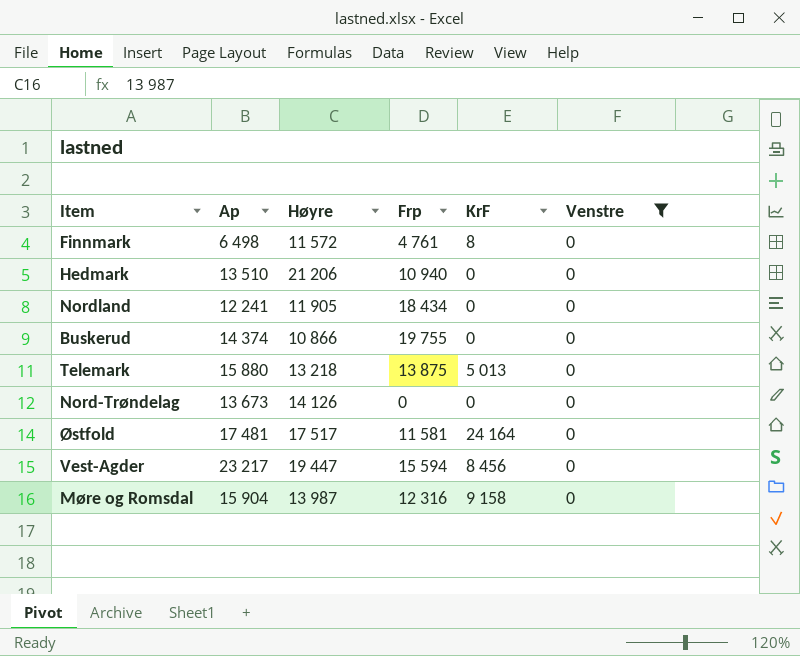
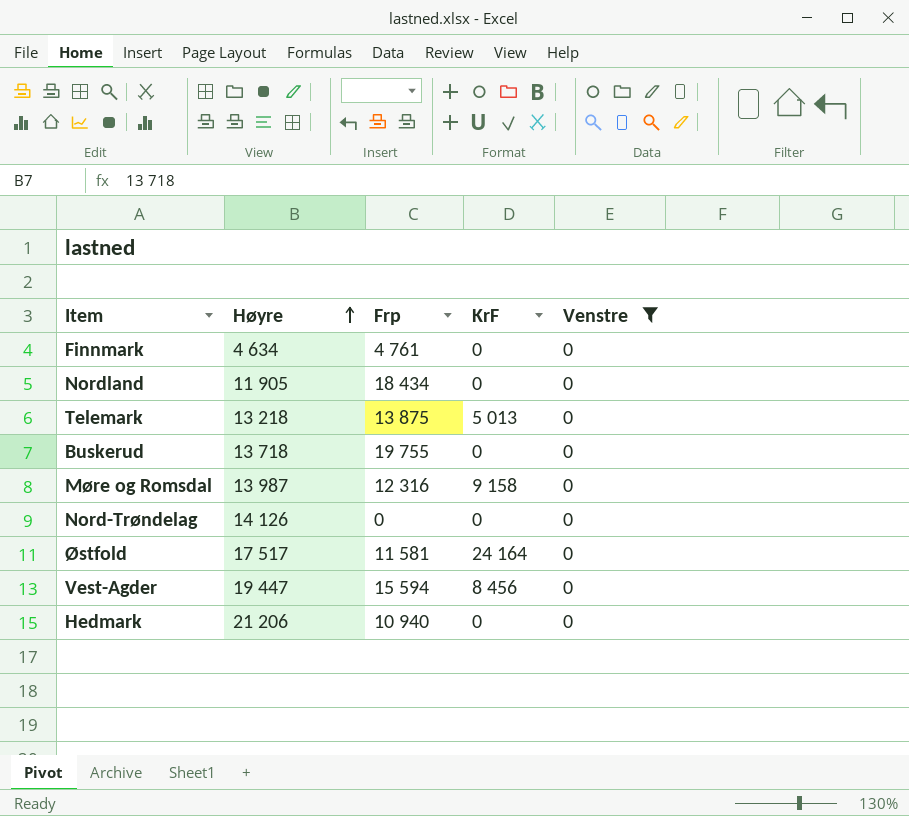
row order: none -> Høyre ascending
column Ap | position: 2 -> none
Finnmark | Høyre: 11 572 -> 4 634
Finnmark | KrF: 8 -> 0
Buskerud | Høyre: 10 866 -> 13 718

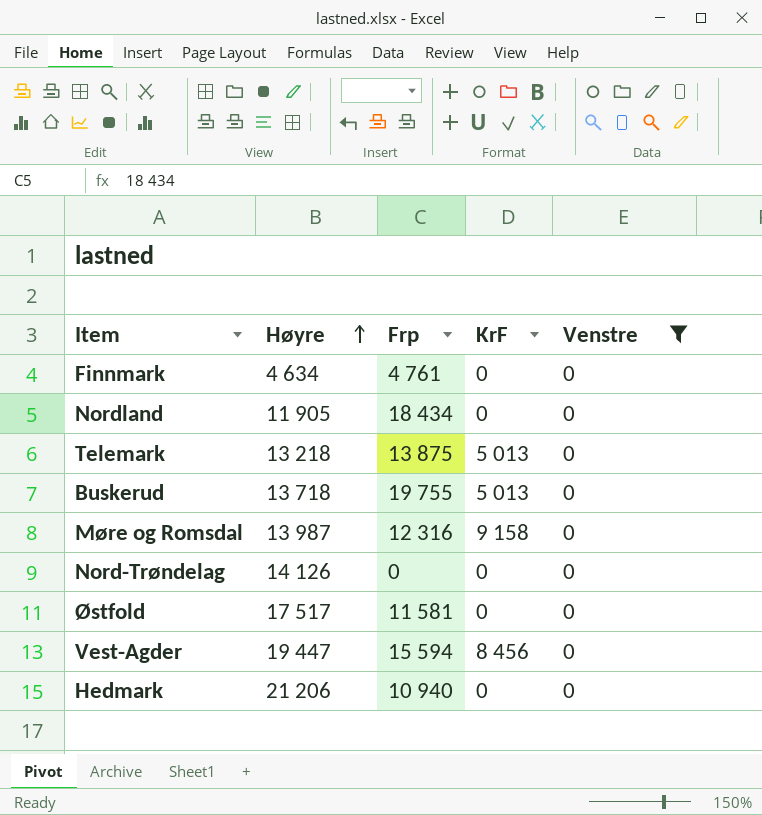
Buskerud | KrF: 0 -> 5 013
Østfold | KrF: 24 164 -> 0

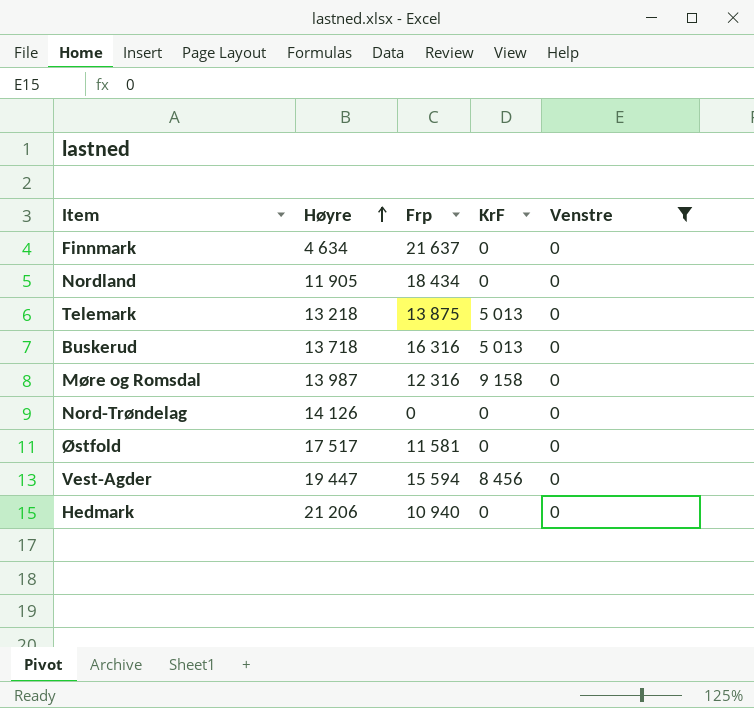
Finnmark | Frp: 4 761 -> 21 637
Buskerud | Frp: 19 755 -> 16 316

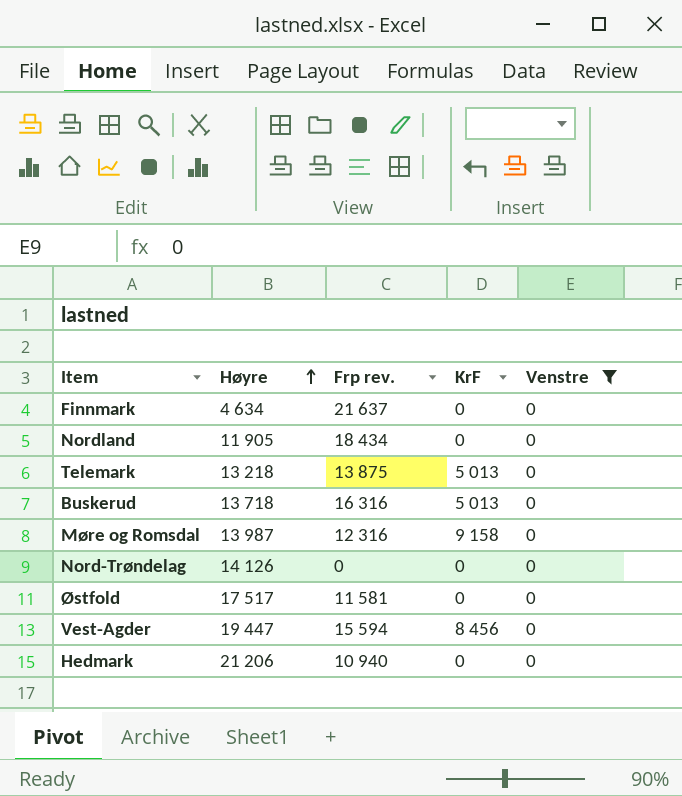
column name: Frp -> Frp rev.

